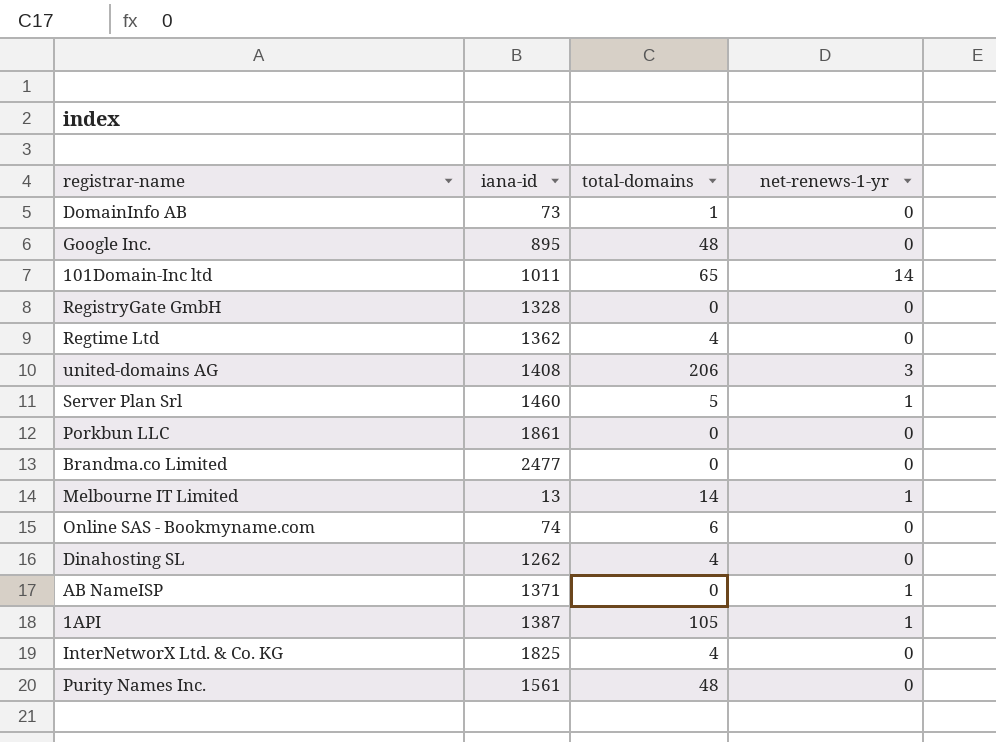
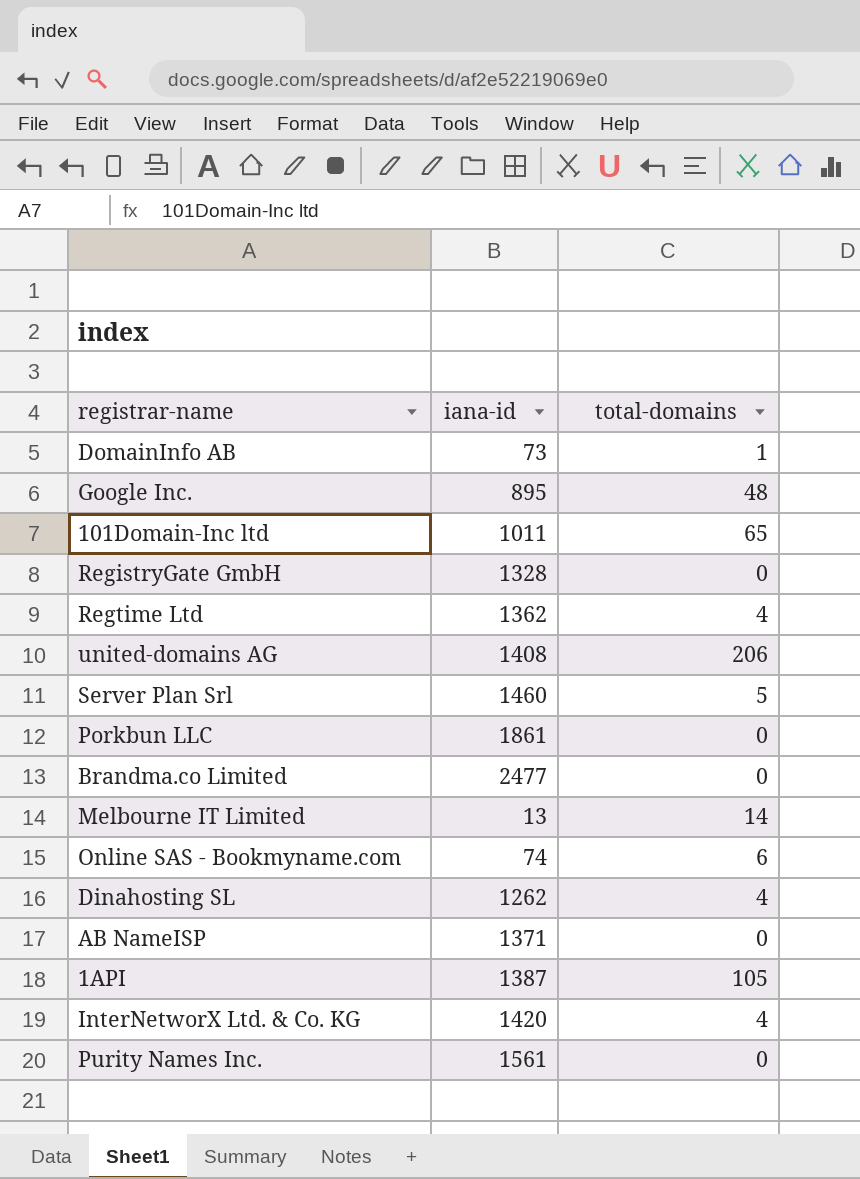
column net-renews-1-yr | position: 4 -> none
InterNetworX Ltd. & Co. KG | iana-id: 1825 -> 1420
Purity Names Inc. | total-domains: 48 -> 0

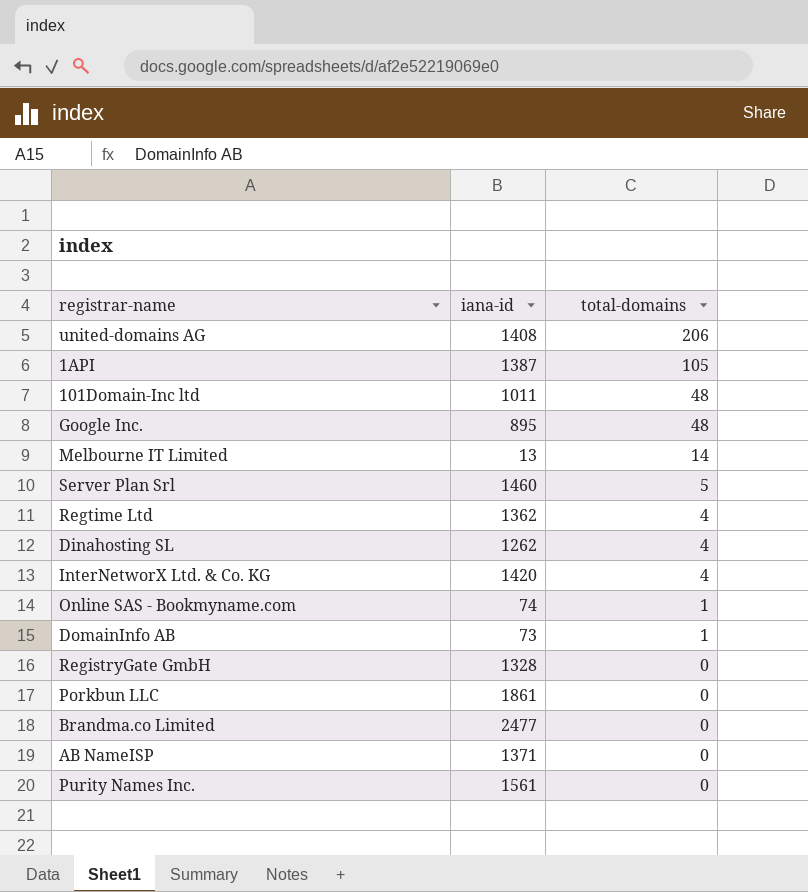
row order: none -> total-domains descending
101Domain-Inc ltd | total-domains: 65 -> 48
Online SAS - Bookmyname.com | total-domains: 6 -> 1

